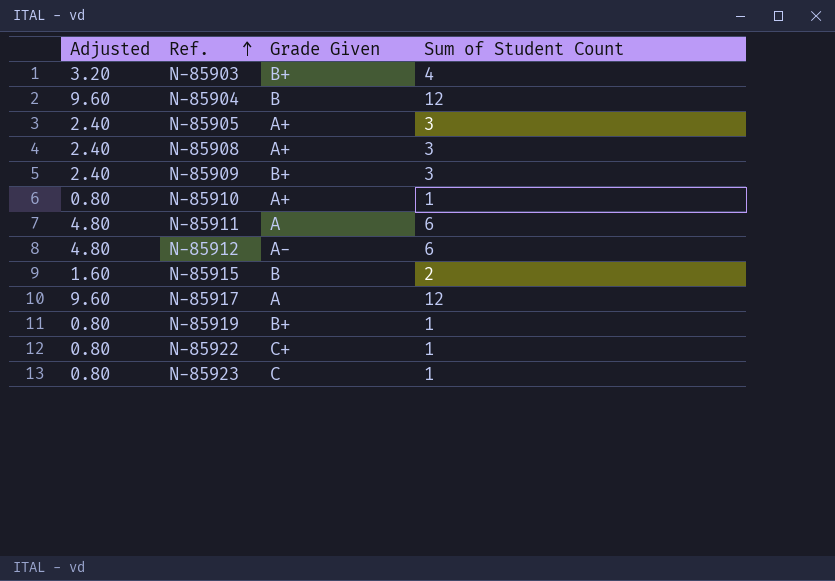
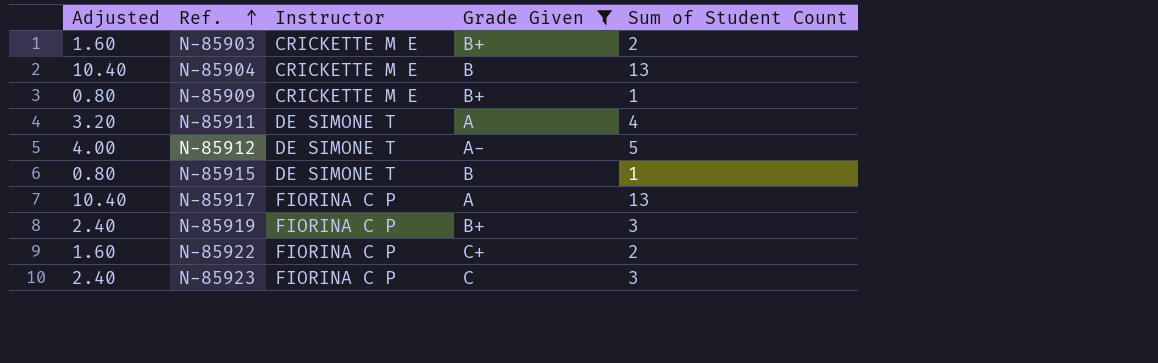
filter: none -> Grade Given != A+
column Instructor | position: none -> 3
N-85903 | Adjusted: 3.20 -> 1.60
N-85903 | Sum of Student Count: 4 -> 2
N-85904 | Adjusted: 9.60 -> 10.40
N-85904 | Sum of Student Count: 12 -> 13
N-85909 | Adjusted: 2.40 -> 0.80
N-85909 | Sum of Student Count: 3 -> 1
N-85911 | Adjusted: 4.80 -> 3.20
N-85911 | Sum of Student Count: 6 -> 4
N-85912 | Adjusted: 4.80 -> 4.00
N-85912 | Sum of Student Count: 6 -> 5
N-85915 | Adjusted: 1.60 -> 0.80
N-85915 | Sum of Student Count: 2 -> 1
N-85917 | Adjusted: 9.60 -> 10.40
N-85917 | Sum of Student Count: 12 -> 13
N-85919 | Adjusted: 0.80 -> 2.40
N-85919 | Sum of Student Count: 1 -> 3
N-85922 | Adjusted: 0.80 -> 1.60
N-85922 | Sum of Student Count: 1 -> 2
N-85923 | Adjusted: 0.80 -> 2.40
N-85923 | Sum of Student Count: 1 -> 3

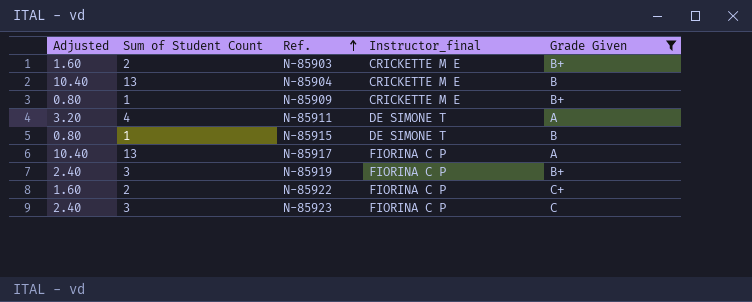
column Sum of Student Count | position: 5 -> 2
column name: Instructor -> Instructor_final
row N-85912: 4.00 | DE SIMONE T | A- | 5 -> none

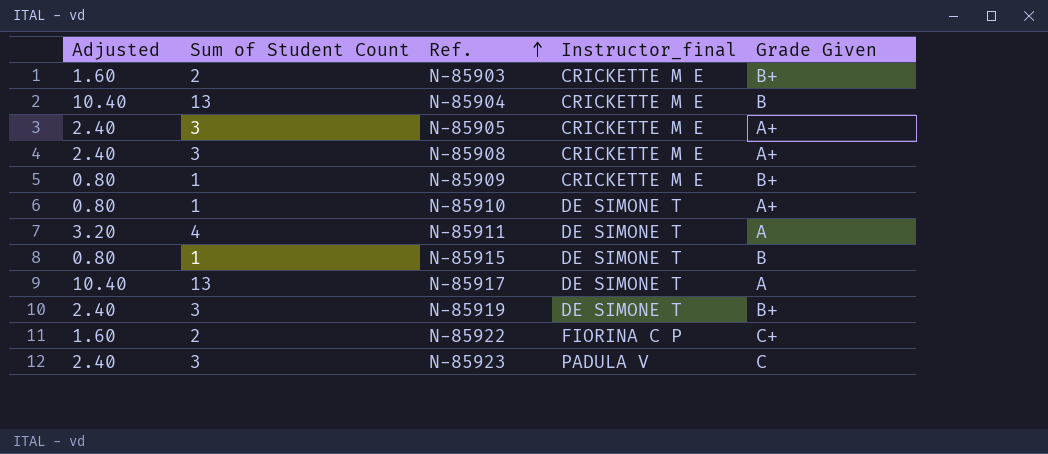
filter: Grade Given != A+ -> none
N-85917 | Instructor_final: FIORINA C P -> DE SIMONE T
N-85919 | Instructor_final: FIORINA C P -> DE SIMONE T
N-85923 | Instructor_final: FIORINA C P -> PADULA V

